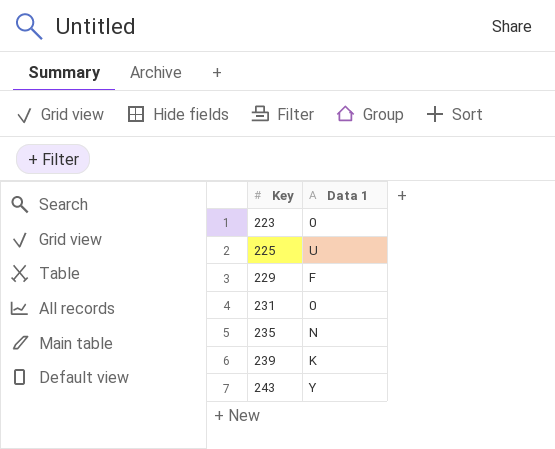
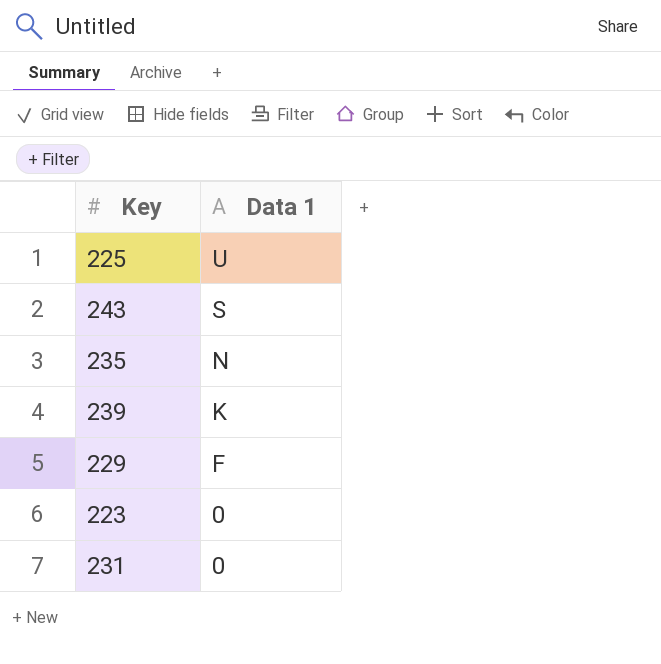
row order: Key ascending -> Data 1 descending
243 | Data 1: Y -> S

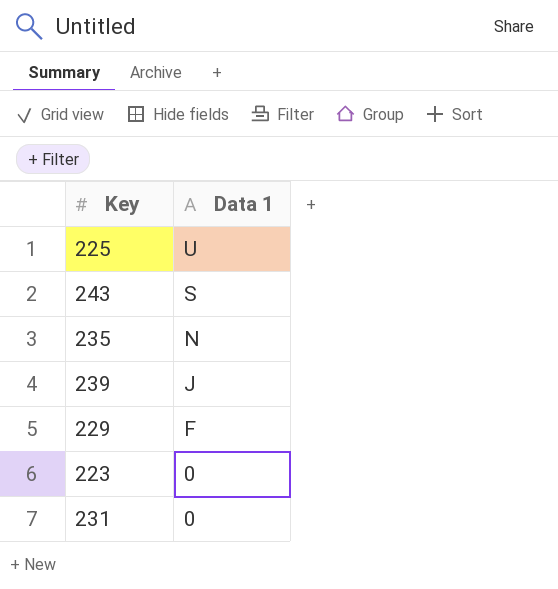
239 | Data 1: K -> J

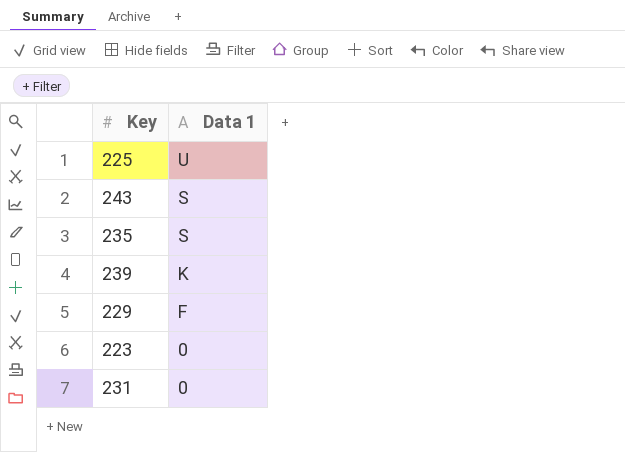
235 | Data 1: N -> S
239 | Data 1: J -> K

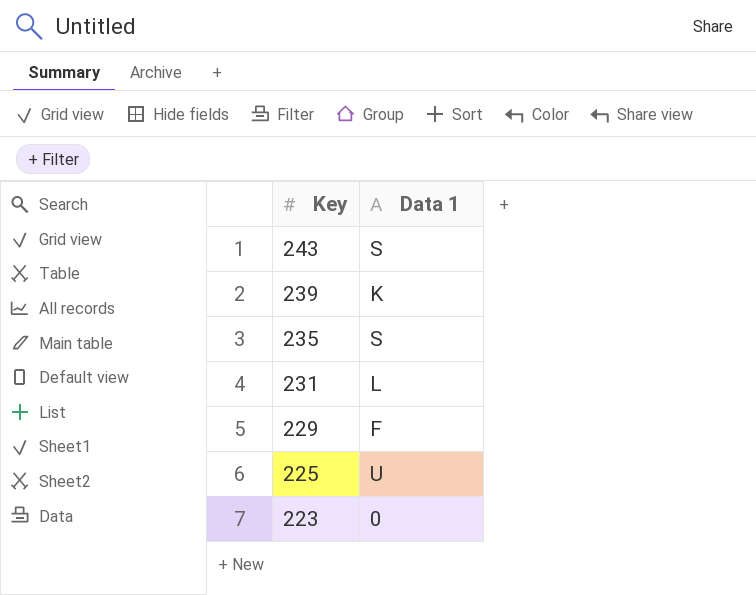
row order: Data 1 descending -> Key descending
231 | Data 1: 0 -> L

